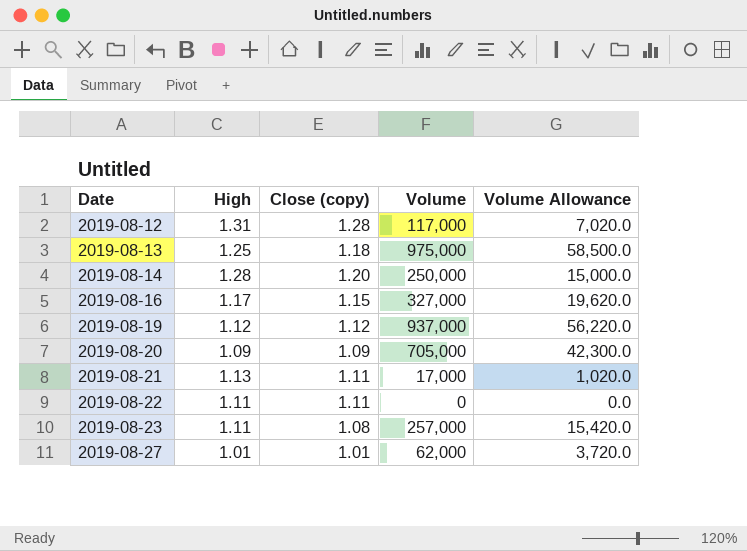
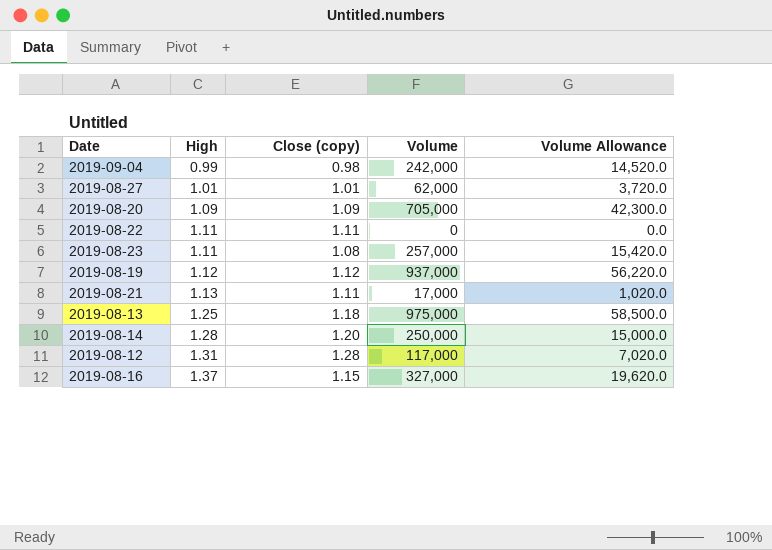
row order: Date ascending -> High ascending
row 2019-09-04: none -> 0.99 | 0.98 | 242,000 | 14,520.0
2019-08-16 | High: 1.17 -> 1.37

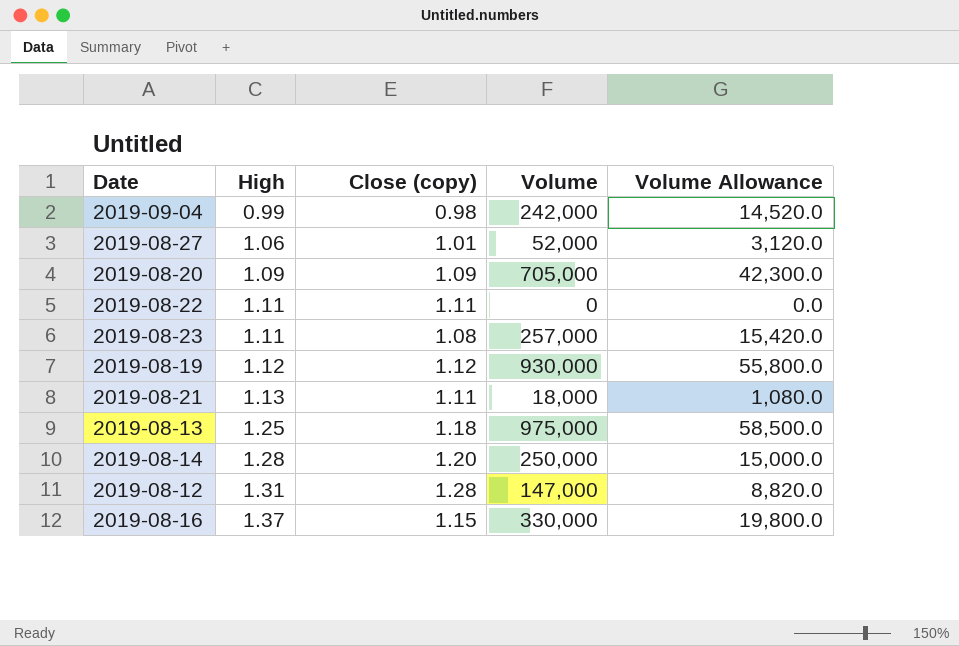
2019-08-27 | High: 1.01 -> 1.06
2019-08-27 | Volume: 62,000 -> 52,000
2019-08-27 | Volume Allowance: 3,720.0 -> 3,120.0
2019-08-19 | Volume: 937,000 -> 930,000
2019-08-19 | Volume Allowance: 56,220.0 -> 55,800.0
2019-08-21 | Volume: 17,000 -> 18,000
2019-08-21 | Volume Allowance: 1,020.0 -> 1,080.0
2019-08-12 | Volume: 117,000 -> 147,000
2019-08-12 | Volume Allowance: 7,020.0 -> 8,820.0
2019-08-16 | Volume: 327,000 -> 330,000
2019-08-16 | Volume Allowance: 19,620.0 -> 19,800.0

